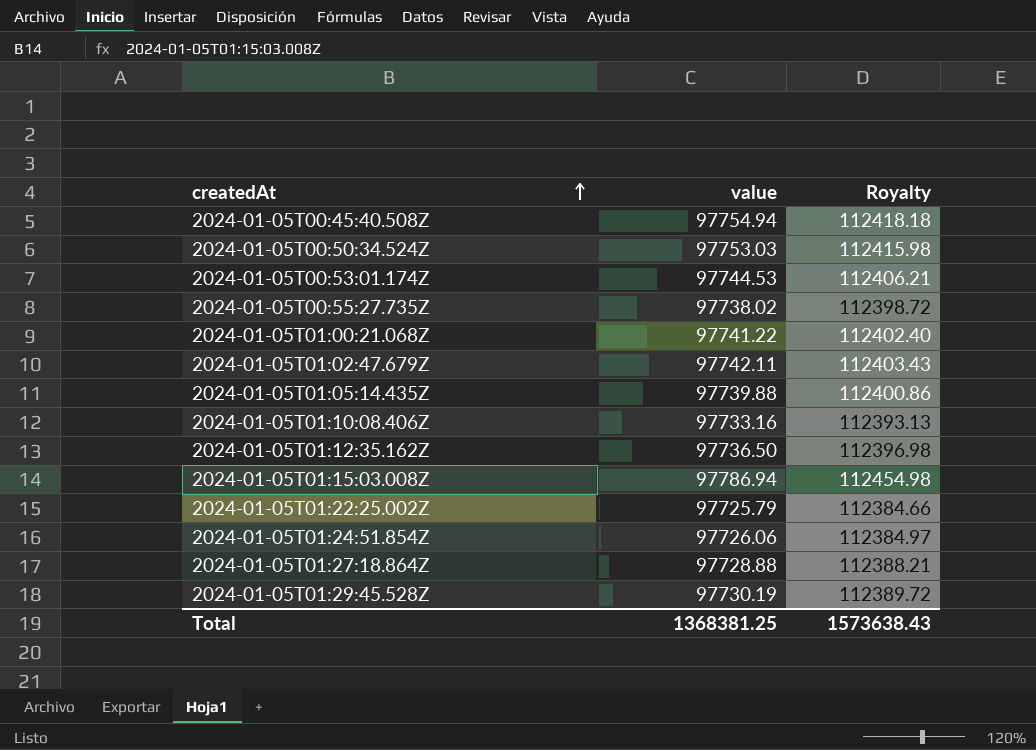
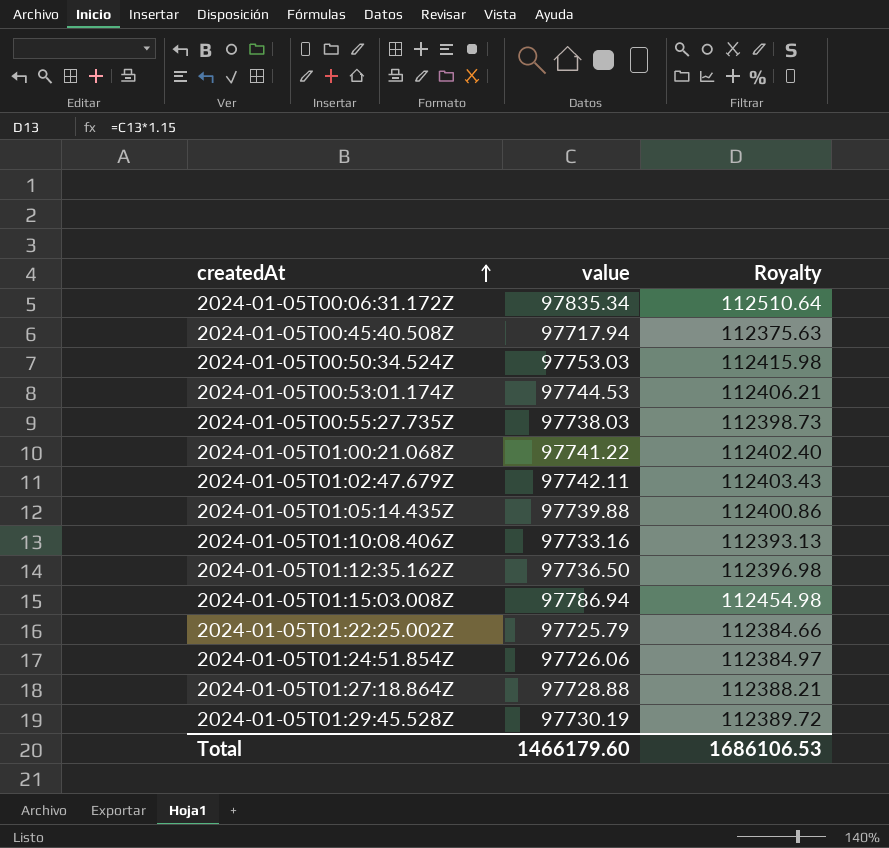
row 2024-01-05T00:06:31.172Z: none -> 97835.34 | 112510.64
2024-01-05T00:45:40.508Z | value: 97754.94 -> 97717.94
2024-01-05T00:45:40.508Z | Royalty: 112418.18 -> 112375.63
2024-01-05T00:55:27.735Z | value: 97738.02 -> 97738.03
2024-01-05T00:55:27.735Z | Royalty: 112398.72 -> 112398.73
Total | value: 1368381.25 -> 1466179.60
Total | Royalty: 1573638.43 -> 1686106.53

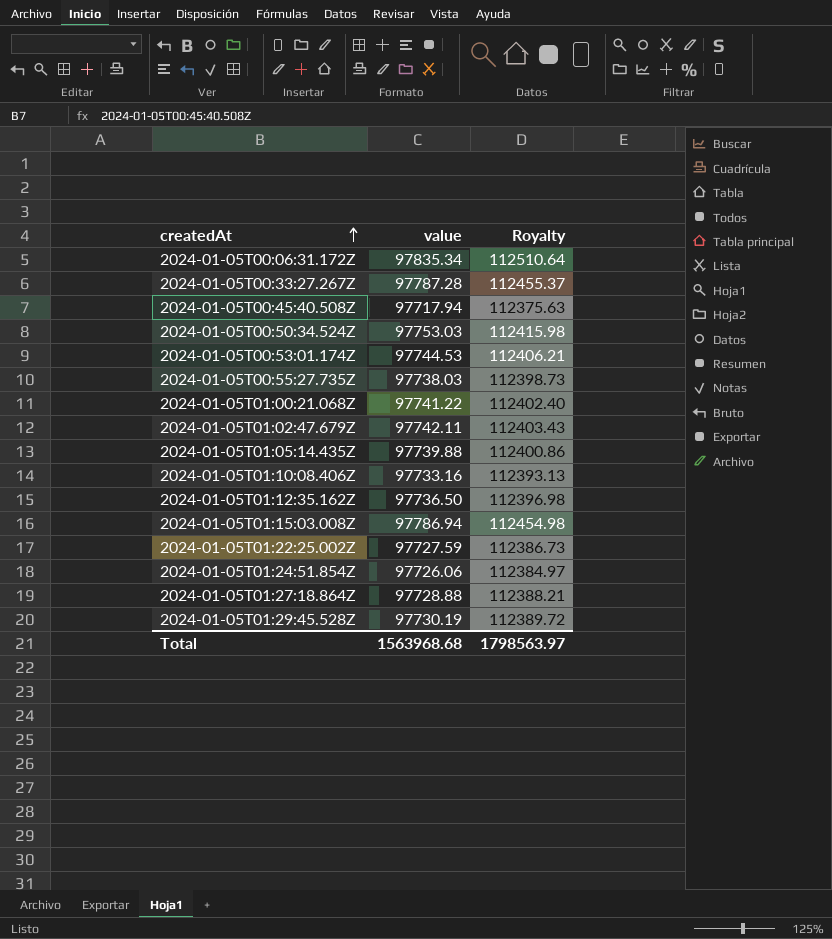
row 2024-01-05T00:33:27.267Z: none -> 97787.28 | 112455.37
2024-01-05T01:22:25.002Z | value: 97725.79 -> 97727.59
2024-01-05T01:22:25.002Z | Royalty: 112384.66 -> 112386.73
Total | value: 1466179.60 -> 1563968.68
Total | Royalty: 1686106.53 -> 1798563.97

